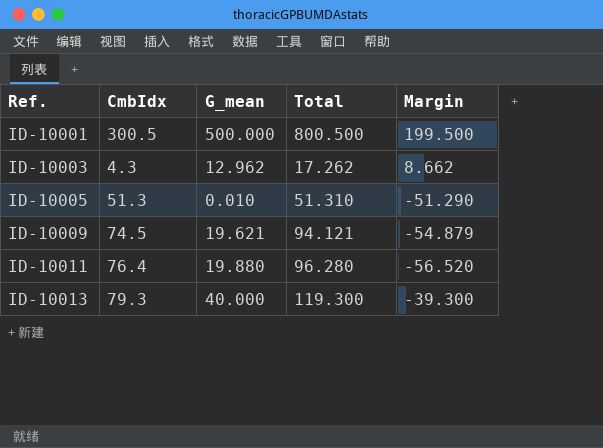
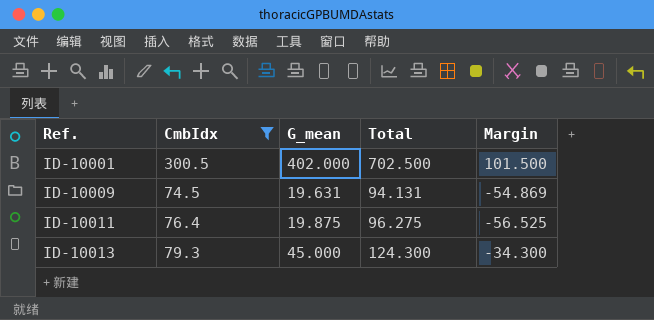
filter: none -> CmbIdx >= 74.5
ID-10001 | G_mean: 500.000 -> 402.000
ID-10001 | Total: 800.500 -> 702.500
ID-10001 | Margin: 199.500 -> 101.500
ID-10009 | G_mean: 19.621 -> 19.631
ID-10009 | Total: 94.121 -> 94.131
ID-10009 | Margin: -54.879 -> -54.869
ID-10011 | G_mean: 19.880 -> 19.875
ID-10011 | Total: 96.280 -> 96.275
ID-10011 | Margin: -56.520 -> -56.525
ID-10013 | G_mean: 40.000 -> 45.000
ID-10013 | Total: 119.300 -> 124.300
ID-10013 | Margin: -39.300 -> -34.300

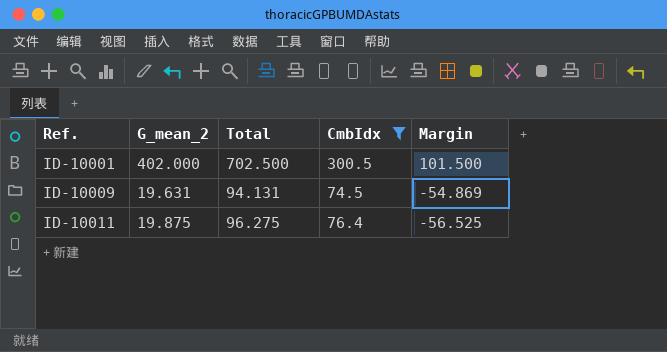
column name: G_mean -> G_mean_2
column CmbIdx | position: 2 -> 4
row ID-10013: 79.3 | 45.000 | 124.300 | -34.300 -> none

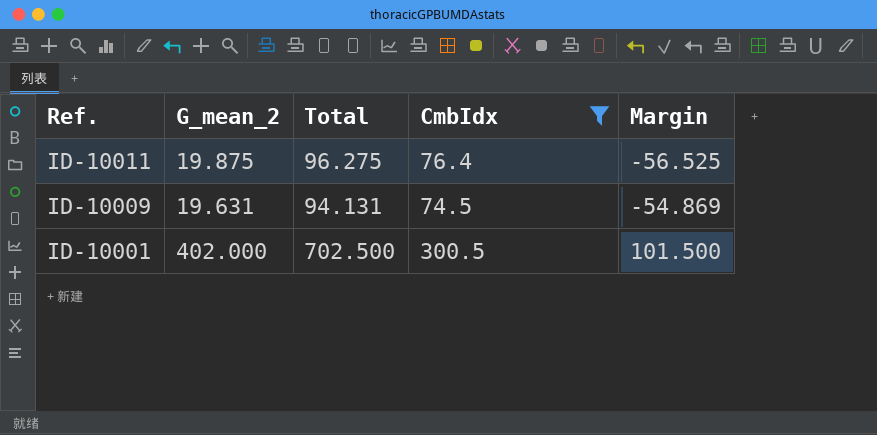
row order: Ref. ascending -> Ref. descending

